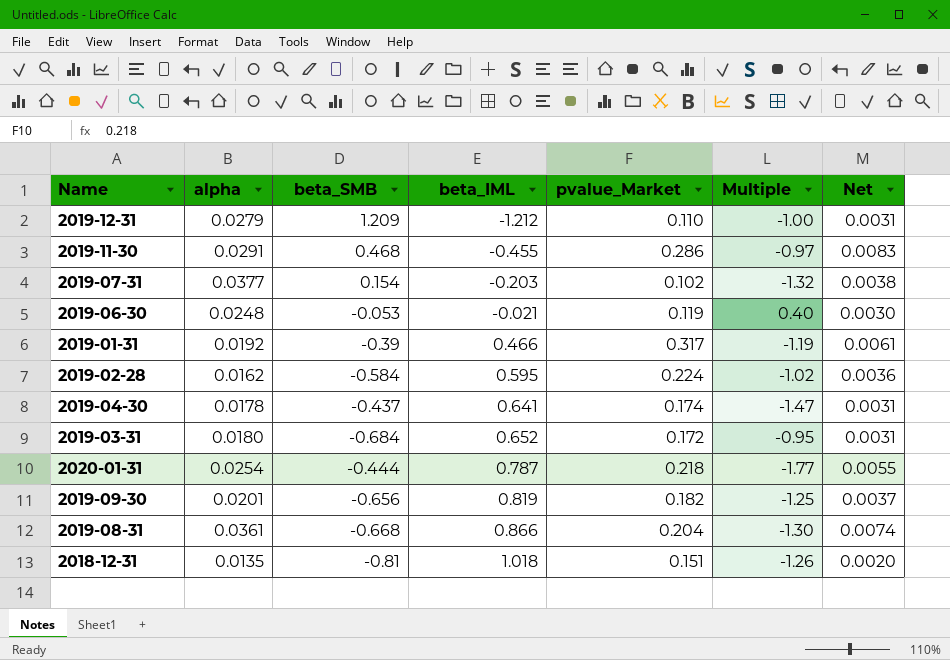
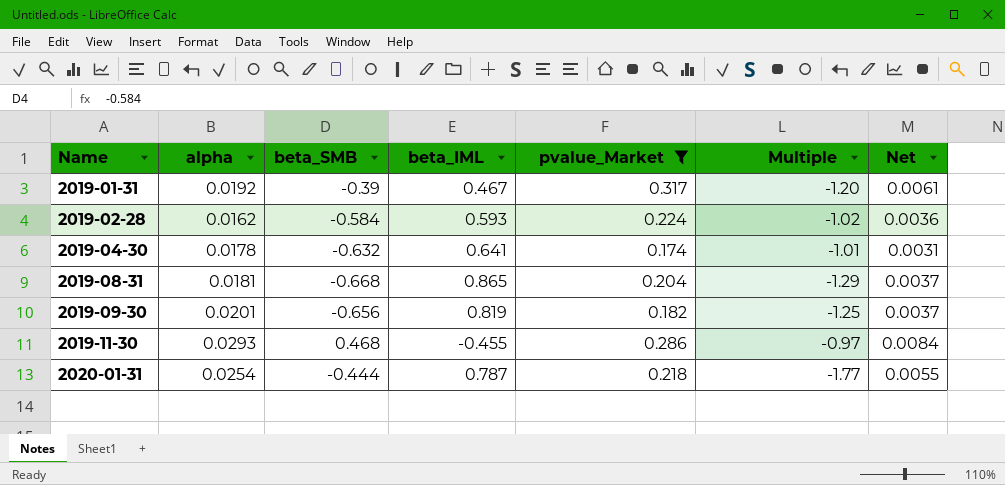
filter: none -> pvalue_Market >= 0.174
row order: beta_IML ascending -> Name ascending
2019-01-31 | beta_IML: 0.466 -> 0.467
2019-01-31 | Multiple: -1.19 -> -1.20
2019-02-28 | beta_IML: 0.595 -> 0.593
2019-04-30 | beta_SMB: -0.437 -> -0.632
2019-04-30 | Multiple: -1.47 -> -1.01
2019-08-31 | alpha: 0.0361 -> 0.0181
2019-08-31 | beta_IML: 0.866 -> 0.865
2019-08-31 | Multiple: -1.30 -> -1.29
2019-08-31 | Net: 0.0074 -> 0.0037
2019-11-30 | alpha: 0.0291 -> 0.0293
2019-11-30 | Net: 0.0083 -> 0.0084

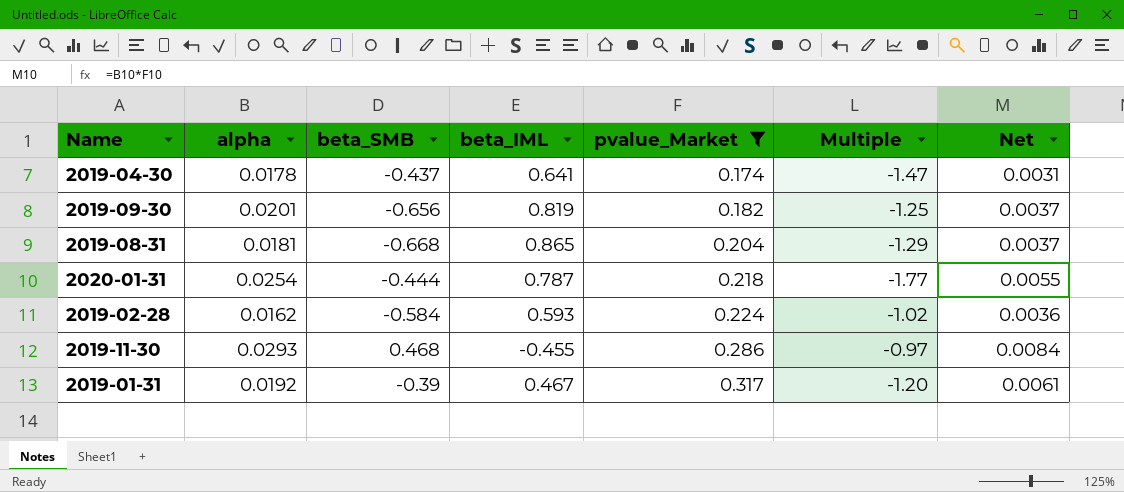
row order: Name ascending -> pvalue_Market ascending
2019-04-30 | beta_SMB: -0.632 -> -0.437
2019-04-30 | Multiple: -1.01 -> -1.47

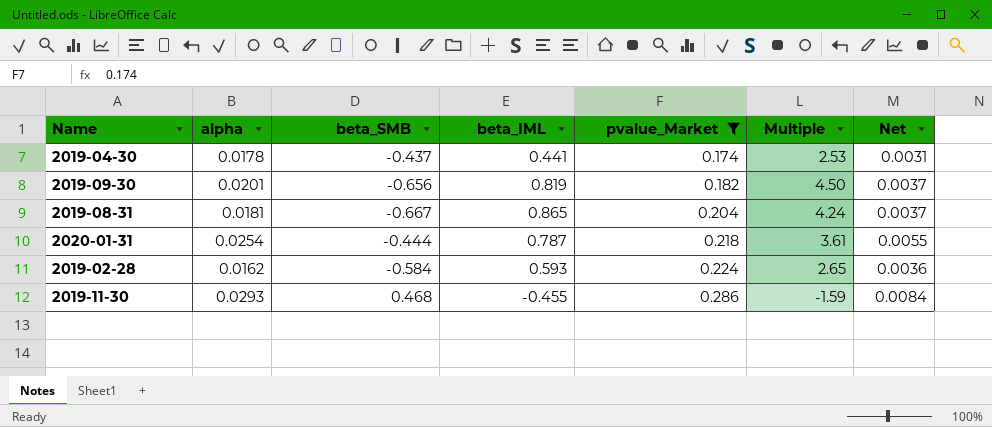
column Multiple | formula: [beta_IML] / [beta_SMB] -> [beta_IML] / [pvalue_Market]
row 2019-01-31: 0.0192 | -0.39 | 0.467 | 0.317 | -1.20 | 0.0061 -> none
2019-04-30 | beta_IML: 0.641 -> 0.441
2019-08-31 | beta_SMB: -0.668 -> -0.667

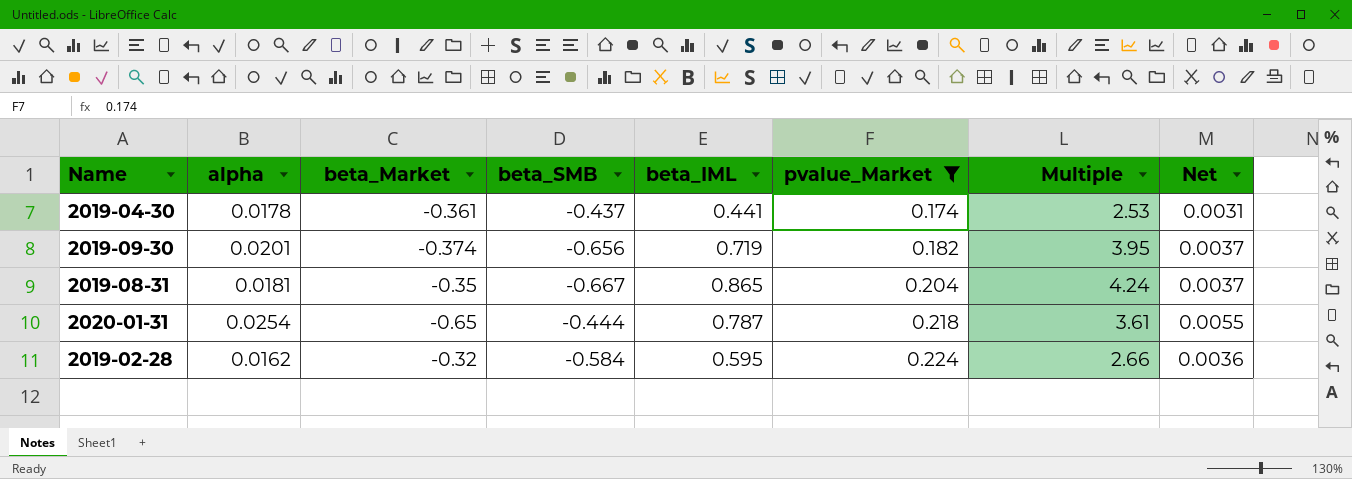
column beta_Market | position: none -> 3
row 2019-11-30: 0.0293 | 0.468 | -0.455 | 0.286 | -1.59 | 0.0084 -> none
2019-09-30 | beta_IML: 0.819 -> 0.719
2019-09-30 | Multiple: 4.50 -> 3.95
2019-02-28 | beta_IML: 0.593 -> 0.595
2019-02-28 | Multiple: 2.65 -> 2.66

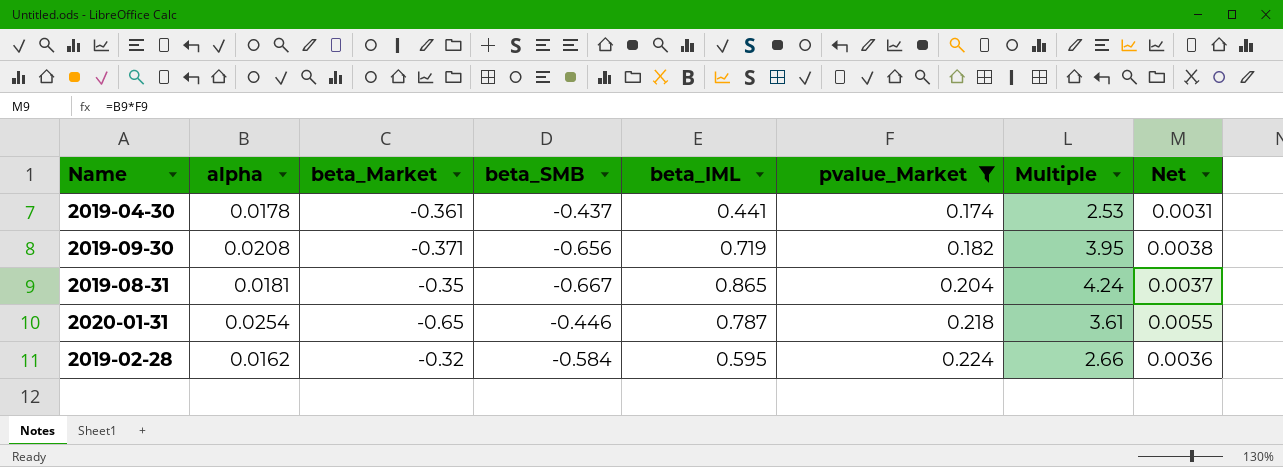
2019-09-30 | alpha: 0.0201 -> 0.0208
2019-09-30 | beta_Market: -0.374 -> -0.371
2019-09-30 | Net: 0.0037 -> 0.0038
2020-01-31 | beta_SMB: -0.444 -> -0.446

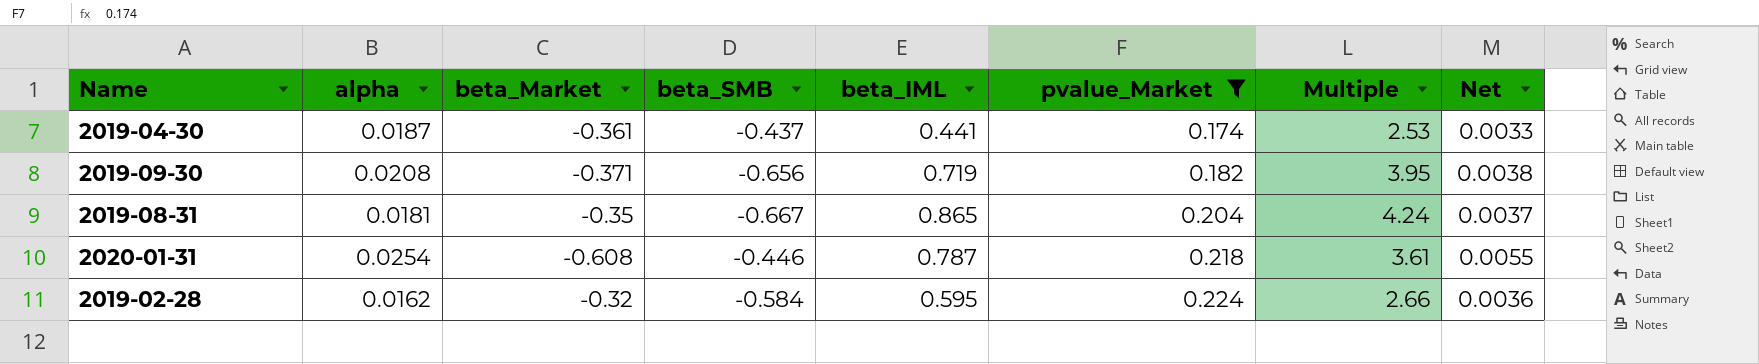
2019-04-30 | alpha: 0.0178 -> 0.0187
2019-04-30 | Net: 0.0031 -> 0.0033
2020-01-31 | beta_Market: -0.65 -> -0.608

